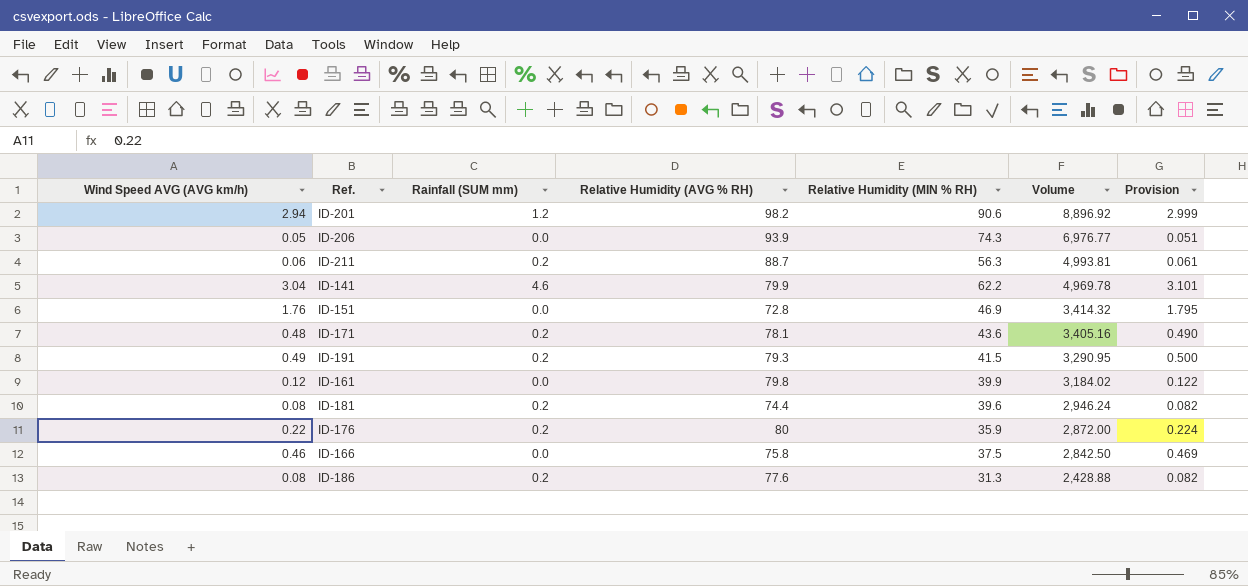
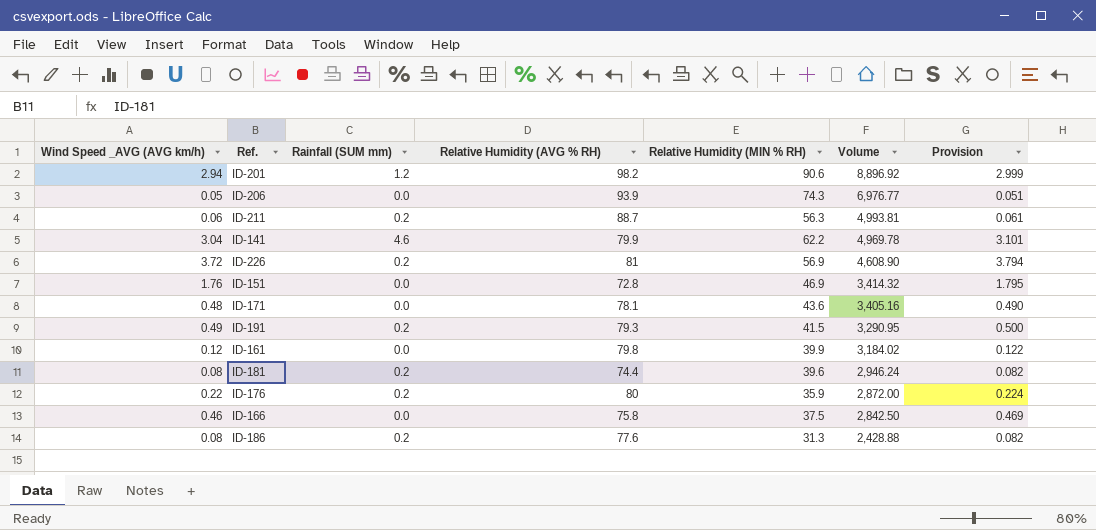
column name: Wind Speed AVG (AVG km/h) -> Wind Speed _AVG (AVG km/h)
row ID-226: none -> 3.72 | 0.2 | 81 | 56.9 | 4,608.90 | 3.794
ID-171 | Rainfall (SUM mm): 0.2 -> 0.0

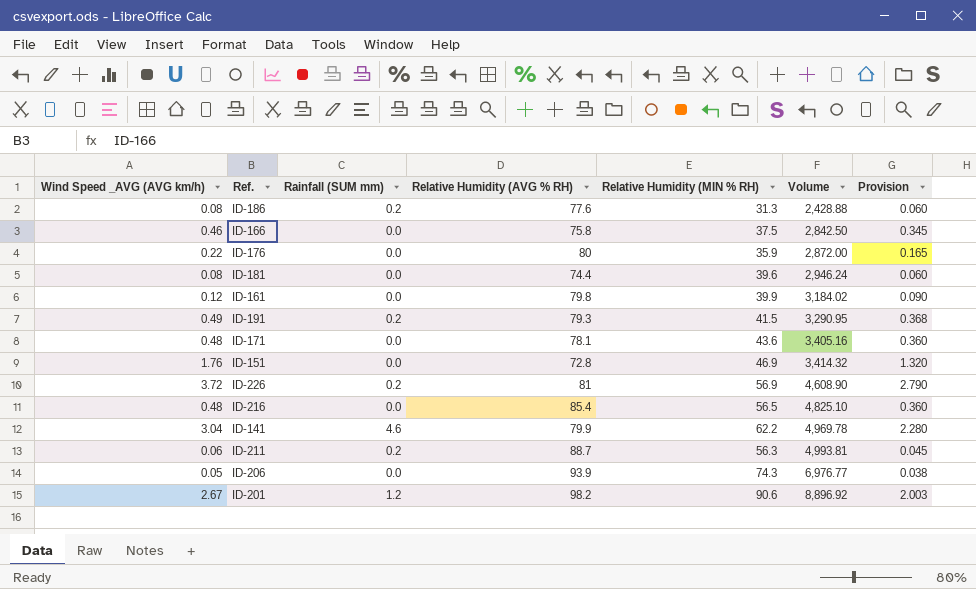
row order: Volume descending -> Volume ascending
column Provision | formula: [Wind Speed _AVG (AVG km/h)] * 1.02 -> [Wind Speed _AVG (AVG km/h)] * 0.75
ID-176 | Rainfall (SUM mm): 0.2 -> 0.0
ID-181 | Rainfall (SUM mm): 0.2 -> 0.0
row ID-216: none -> 0.48 | 0.0 | 85.4 | 56.5 | 4,825.10 | 0.360
ID-201 | Wind Speed _AVG (AVG km/h): 2.94 -> 2.67

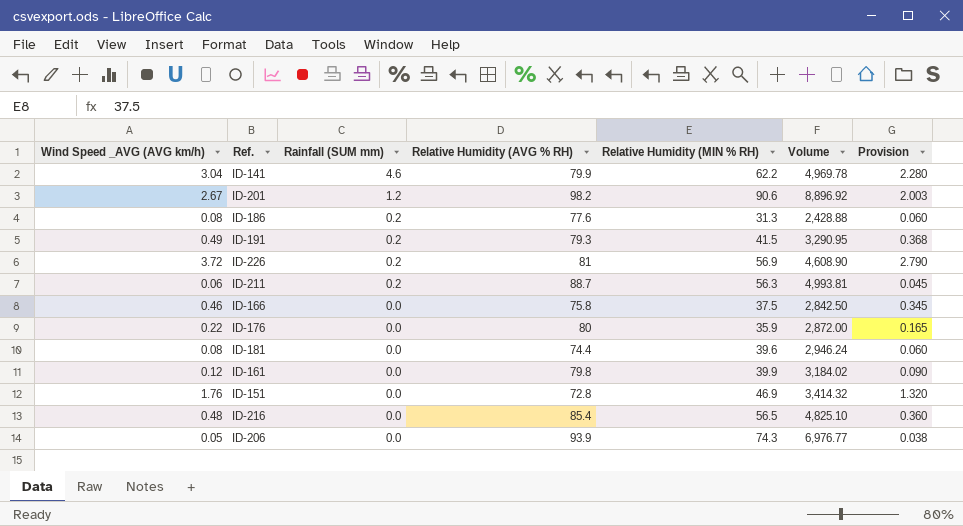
row order: Volume ascending -> Rainfall (SUM mm) descending
row ID-171: 0.48 | 0.0 | 78.1 | 43.6 | 3,405.16 | 0.360 -> none

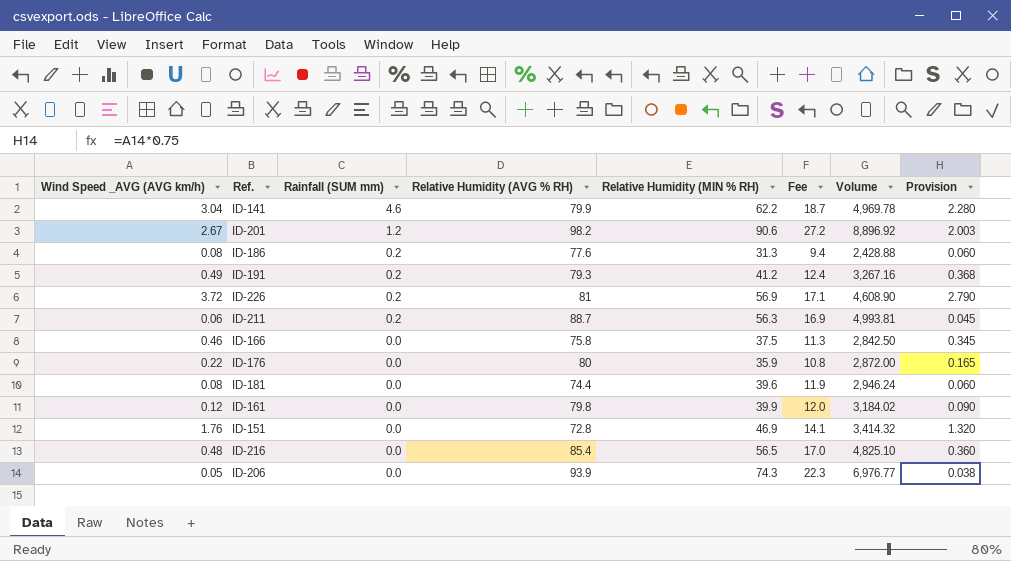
column Fee | formula: none -> [Relative Humidity (MIN % RH)] * 0.3
ID-191 | Relative Humidity (MIN % RH): 41.5 -> 41.2
ID-191 | Volume: 3,290.95 -> 3,267.16

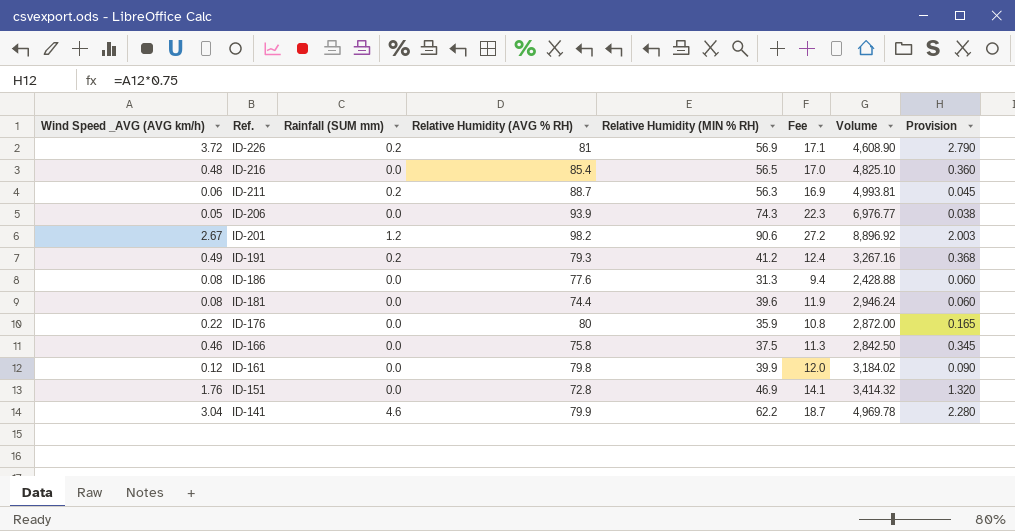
row order: Rainfall (SUM mm) descending -> Ref. descending
ID-186 | Rainfall (SUM mm): 0.2 -> 0.0

